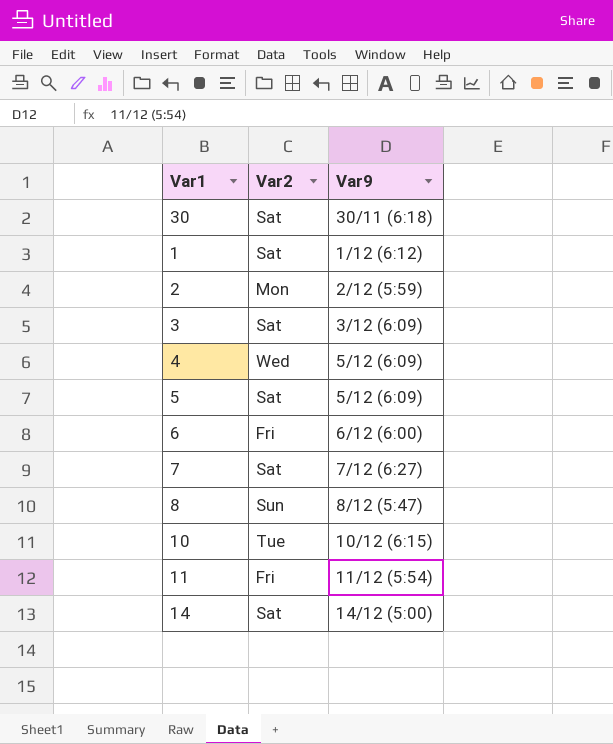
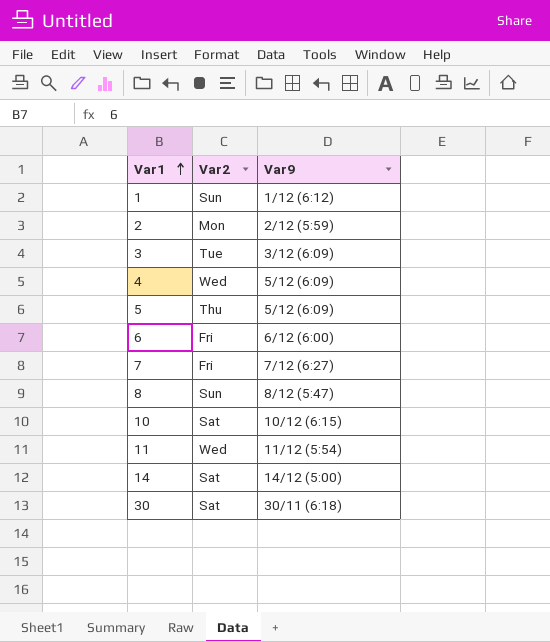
row order: none -> Var1 ascending
1 | Var2: Sat -> Sun
3 | Var2: Sat -> Tue
5 | Var2: Sat -> Thu
7 | Var2: Sat -> Fri
10 | Var2: Tue -> Sat
11 | Var2: Fri -> Wed

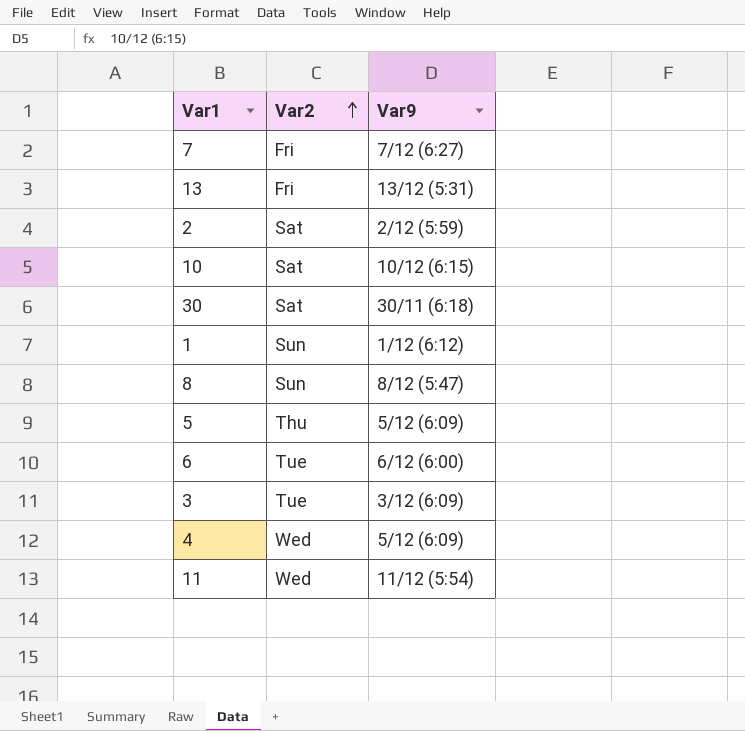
row order: Var1 ascending -> Var2 ascending
row 14: Sat | 14/12 (5:00) -> none
row 13: none -> Fri | 13/12 (5:31)
2 | Var2: Mon -> Sat
6 | Var2: Fri -> Tue

